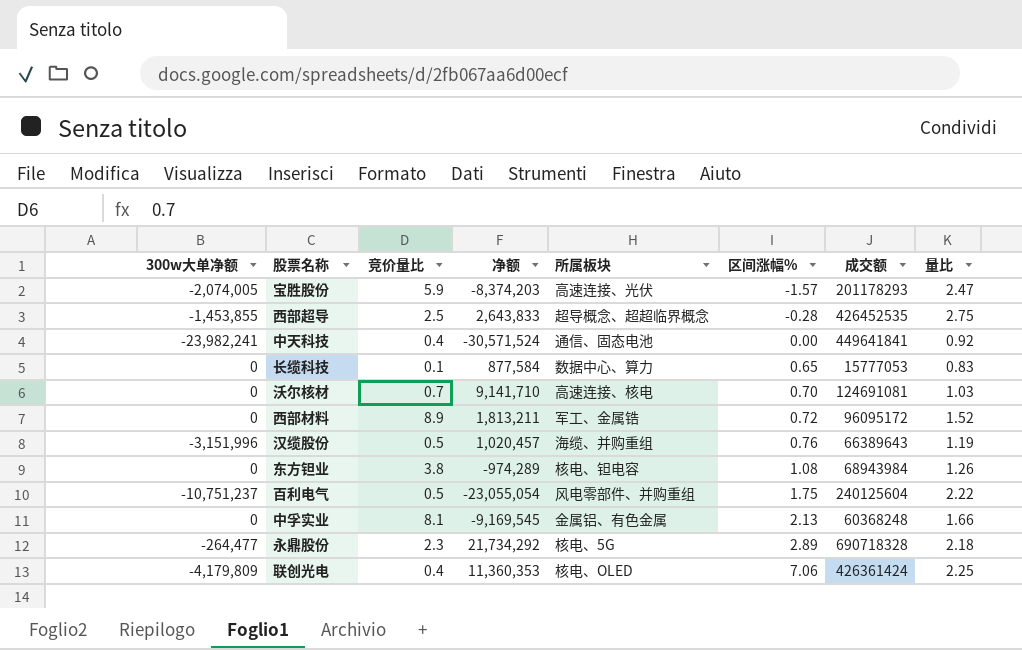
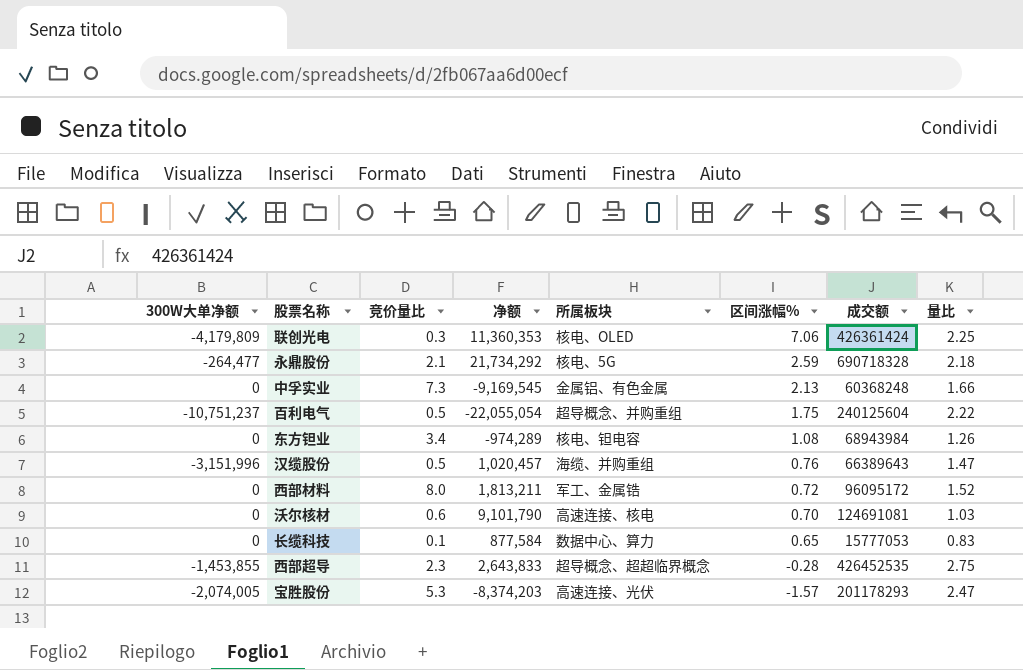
row order: 区间涨幅% ascending -> 区间涨幅% descending
column name: 300w大单净额 -> 300W大单净额
row 中天科技: -23,982,241 | 0.4 | -30,571,524 | 通信、固态电池 | 0.00 | 449641841 | 0.92 -> none
联创光电 | 竞价量比: 0.4 -> 0.3
永鼎股份 | 竞价量比: 2.3 -> 2.1
永鼎股份 | 区间涨幅%: 2.89 -> 2.59
中孚实业 | 竞价量比: 8.1 -> 7.3
百利电气 | 净额: -23,055,054 -> -22,055,054
百利电气 | 所属板块: 风电零部件、并购重组 -> 超导概念、并购重组
东方钽业 | 竞价量比: 3.8 -> 3.4
汉缆股份 | 量比: 1.19 -> 1.47
西部材料 | 竞价量比: 8.9 -> 8.0
沃尔核材 | 竞价量比: 0.7 -> 0.6
沃尔核材 | 净额: 9,141,710 -> 9,101,790
西部超导 | 竞价量比: 2.5 -> 2.3
宝胜股份 | 竞价量比: 5.9 -> 5.3

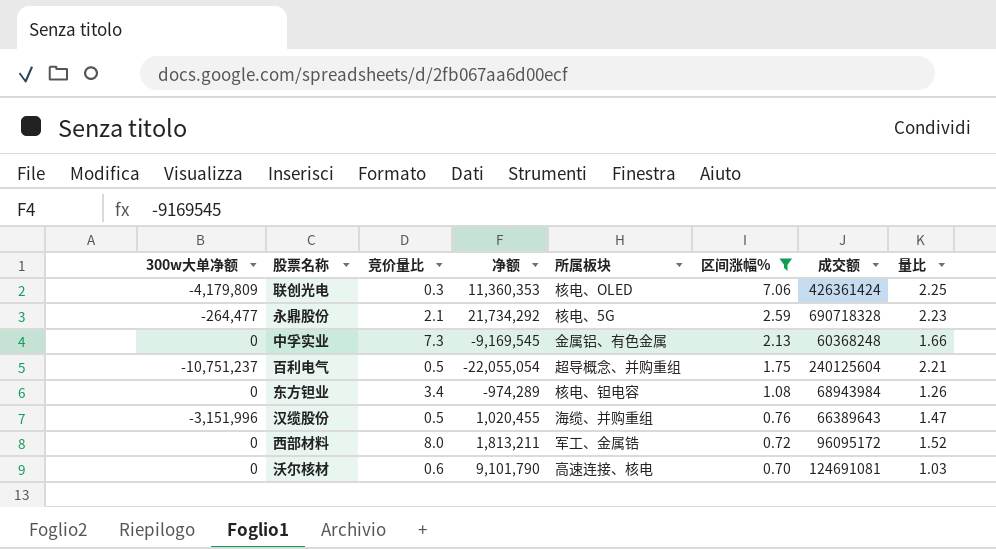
filter: none -> 区间涨幅% >= 0.70
column name: 300W大单净额 -> 300w大单净额
永鼎股份 | 量比: 2.18 -> 2.23
百利电气 | 量比: 2.22 -> 2.21
汉缆股份 | 净额: 1,020,457 -> 1,020,455

